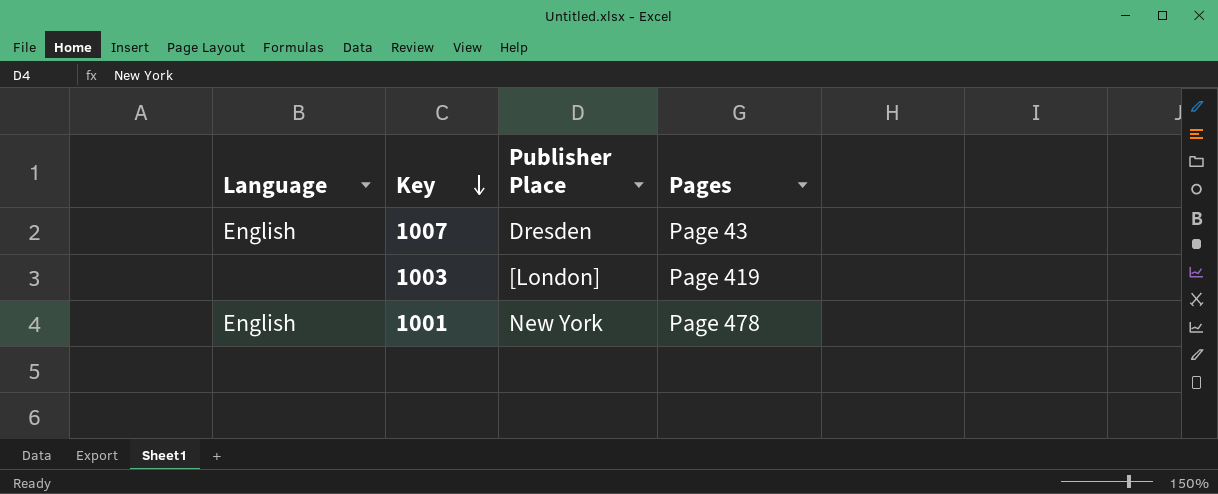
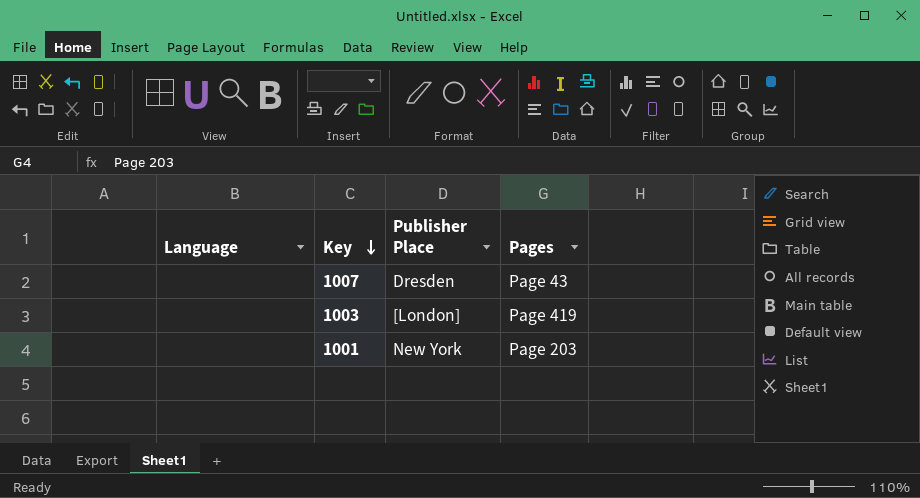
1007 | Language: English -> none
1001 | Language: English -> none
1001 | Pages: Page 478 -> Page 203

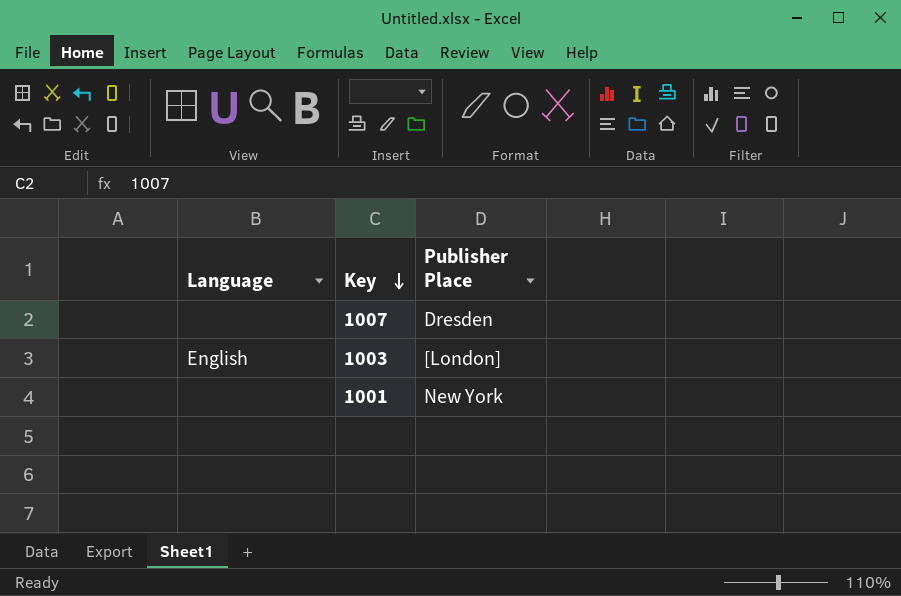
column Pages | position: 4 -> none
1003 | Language: none -> English

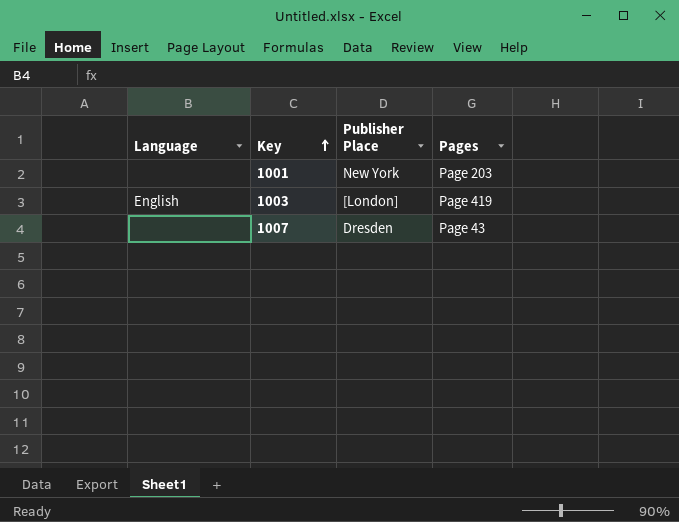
row order: Key descending -> Key ascending
column Pages | position: none -> 4

